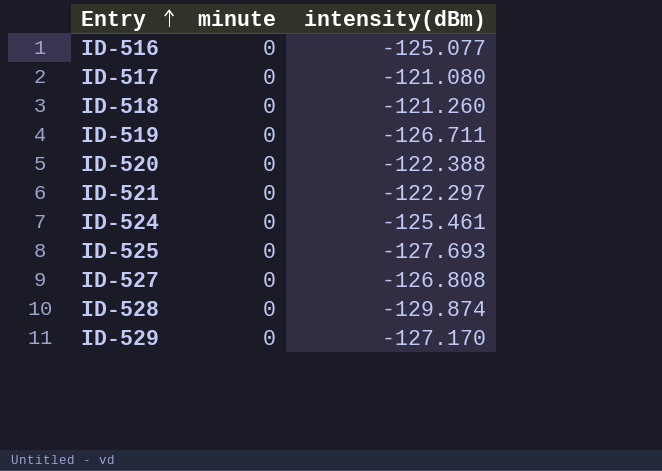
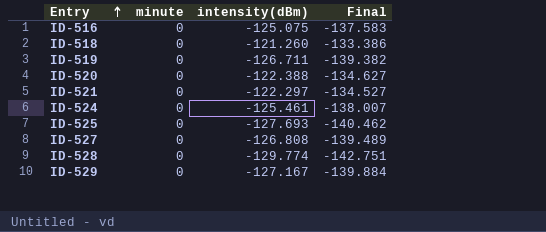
column Final | formula: none -> [intensity(dBm)] * 1.1
row ID-517: 0 | -121.080 -> none
ID-516 | intensity(dBm): -125.077 -> -125.075
ID-528 | intensity(dBm): -129.874 -> -129.774
ID-529 | intensity(dBm): -127.170 -> -127.167

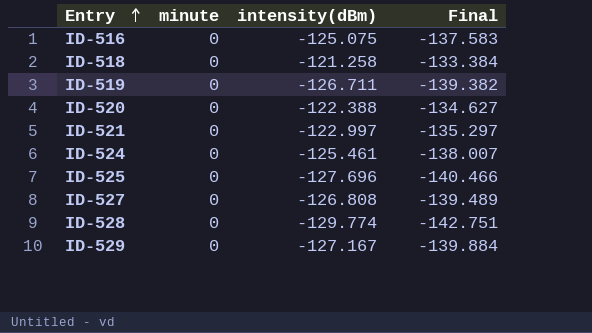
ID-518 | intensity(dBm): -121.260 -> -121.258
ID-518 | Final: -133.386 -> -133.384
ID-521 | intensity(dBm): -122.297 -> -122.997
ID-521 | Final: -134.527 -> -135.297
ID-525 | intensity(dBm): -127.693 -> -127.696
ID-525 | Final: -140.462 -> -140.466

